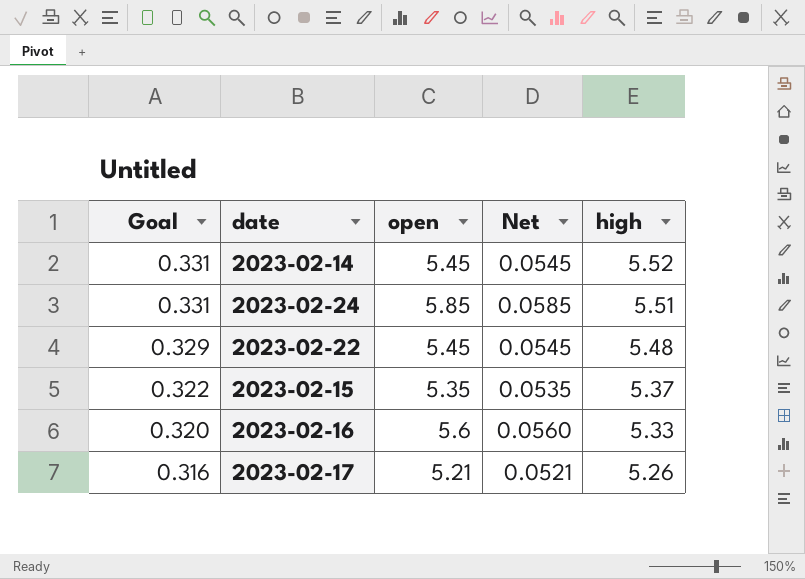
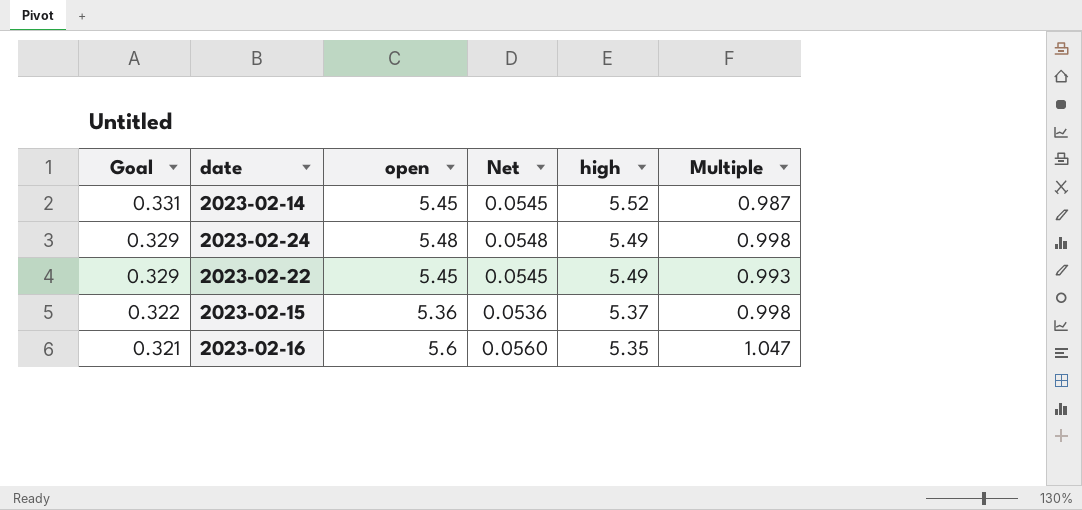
column Multiple | formula: none -> [open] / [high]
row 2023-02-17: 0.316 | 5.21 | 0.0521 | 5.26 -> none
2023-02-24 | Goal: 0.331 -> 0.329
2023-02-24 | open: 5.85 -> 5.48
2023-02-24 | Net: 0.0585 -> 0.0548
2023-02-24 | high: 5.51 -> 5.49
2023-02-22 | high: 5.48 -> 5.49
2023-02-15 | open: 5.35 -> 5.36
2023-02-15 | Net: 0.0535 -> 0.0536
2023-02-16 | Goal: 0.320 -> 0.321
2023-02-16 | high: 5.33 -> 5.35

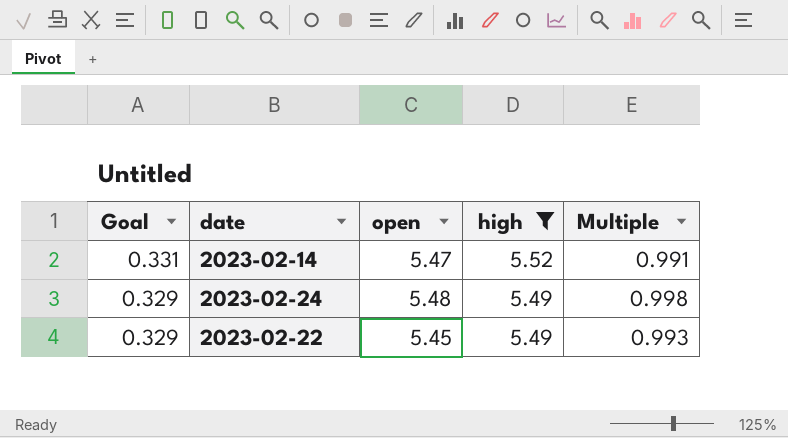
filter: none -> high >= 5.49
column Net | formula: [open] * 0.01 -> none
2023-02-14 | open: 5.45 -> 5.47
2023-02-14 | Multiple: 0.987 -> 0.991

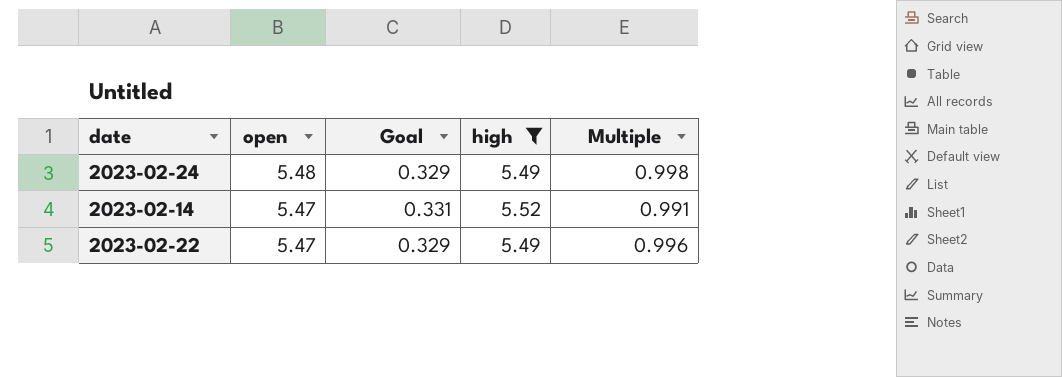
row order: Goal descending -> open descending
column Goal | position: 1 -> 3
2023-02-22 | open: 5.45 -> 5.47
2023-02-22 | Multiple: 0.993 -> 0.996

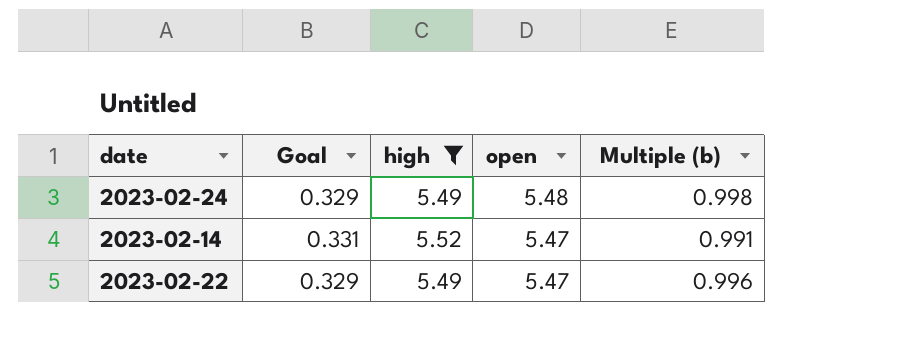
column open | position: 2 -> 4
column name: Multiple -> Multiple (b)

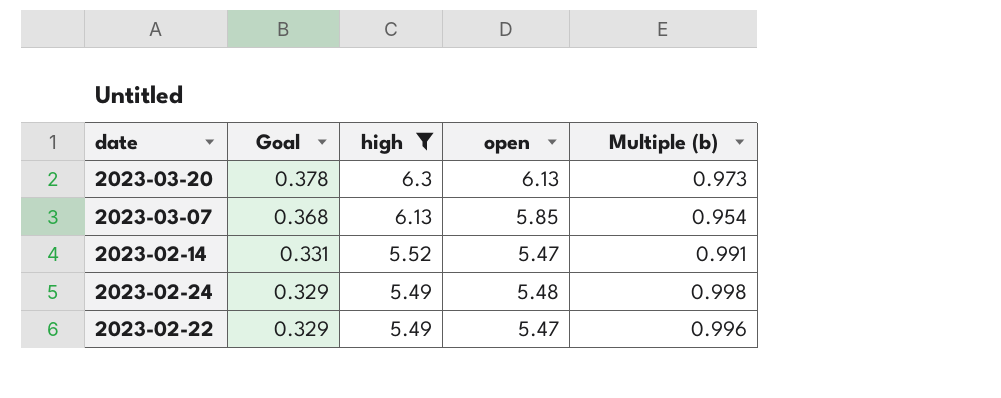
row order: open descending -> Goal descending
row 2023-03-20: none -> 0.378 | 6.3 | 6.13 | 0.973
row 2023-03-07: none -> 0.368 | 6.13 | 5.85 | 0.954

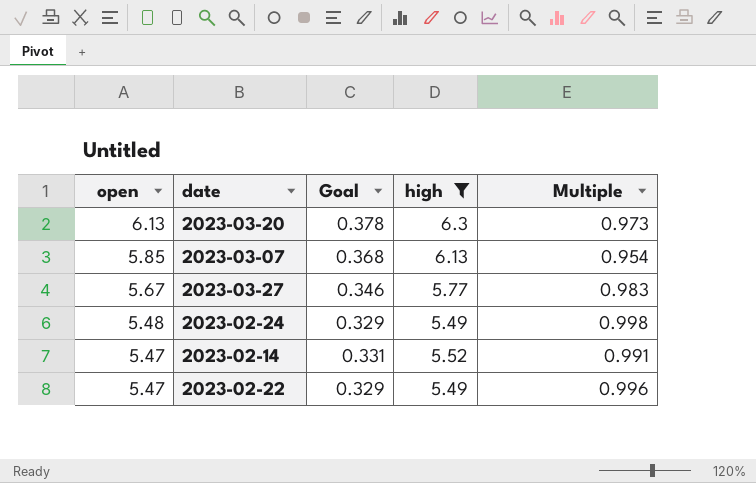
row order: Goal descending -> open descending
column open | position: 4 -> 1
column name: Multiple (b) -> Multiple
row 2023-03-27: none -> 5.67 | 0.346 | 5.77 | 0.983

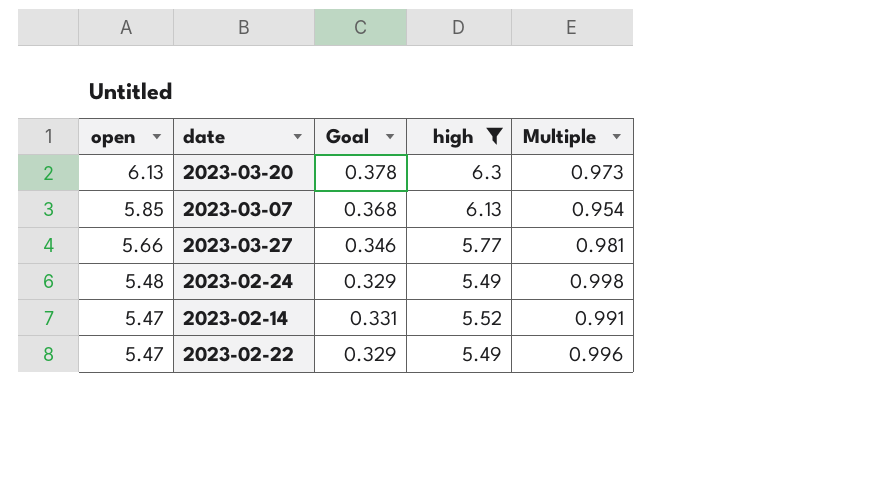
2023-03-27 | open: 5.67 -> 5.66
2023-03-27 | Multiple: 0.983 -> 0.981

